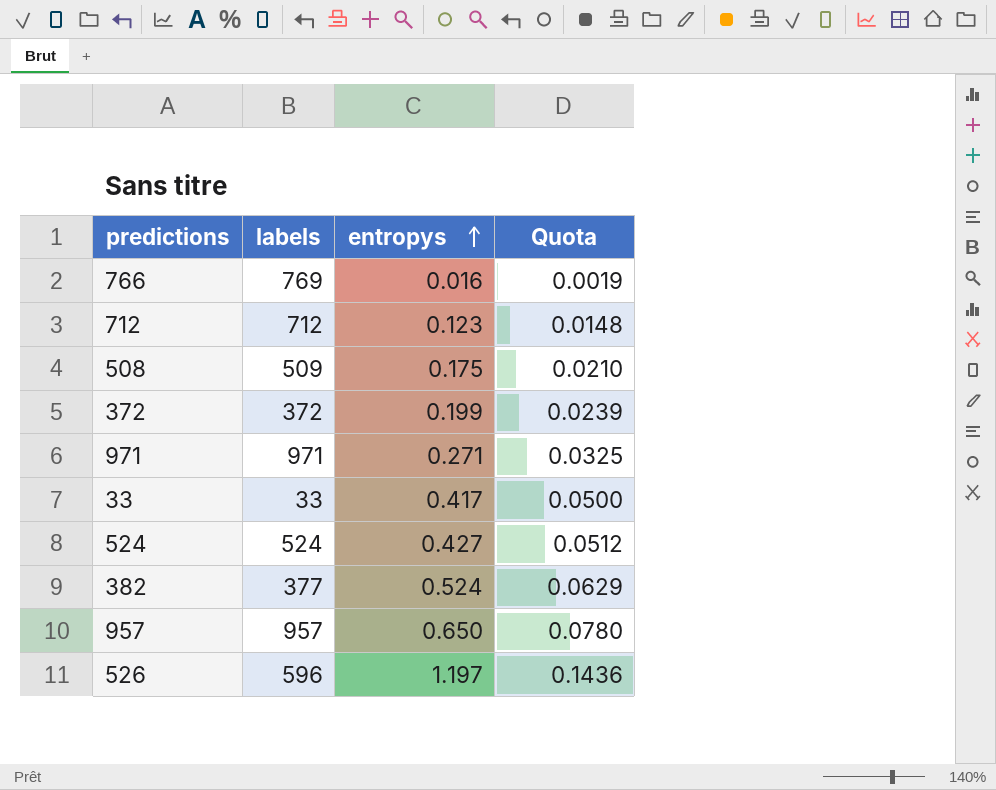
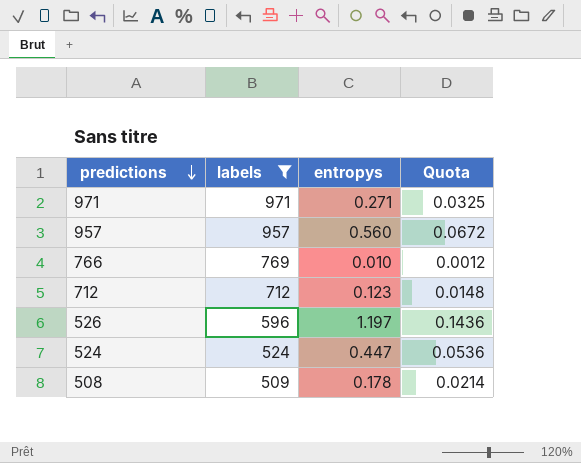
filter: none -> labels >= 509
row order: entropys ascending -> predictions descending
957 | entropys: 0.650 -> 0.560
957 | Quota: 0.0780 -> 0.0672
766 | entropys: 0.016 -> 0.010
766 | Quota: 0.0019 -> 0.0012
524 | entropys: 0.427 -> 0.447
524 | Quota: 0.0512 -> 0.0536
508 | entropys: 0.175 -> 0.178
508 | Quota: 0.0210 -> 0.0214

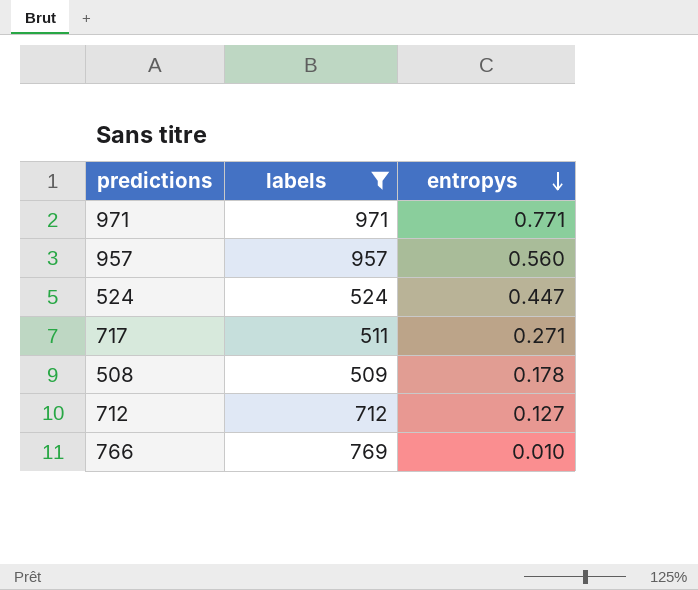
row order: predictions descending -> entropys descending
column Quota | formula: [entropys] * 0.12 -> none
row 526: 596 | 1.197 | 0.1436 -> none
971 | entropys: 0.271 -> 0.771
row 717: none -> 511 | 0.271
712 | entropys: 0.123 -> 0.127

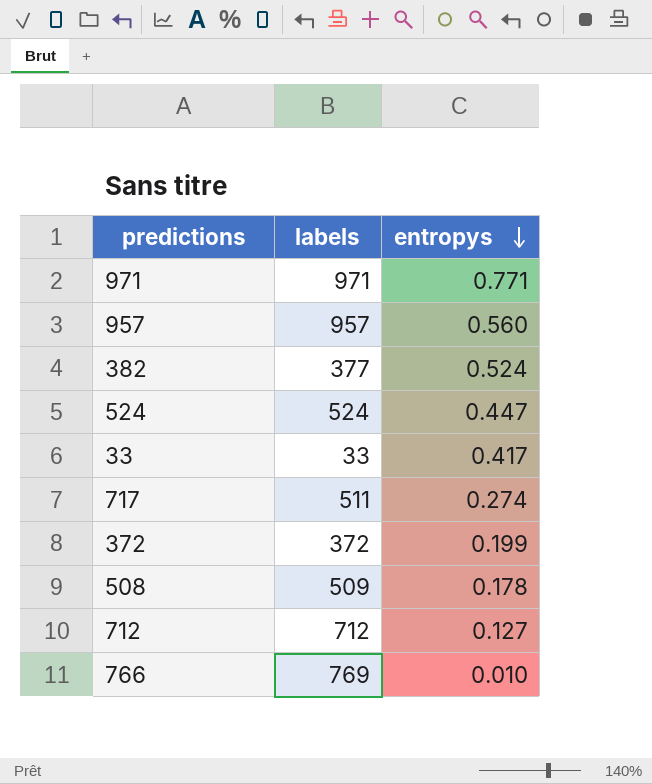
filter: labels >= 509 -> none
717 | entropys: 0.271 -> 0.274

